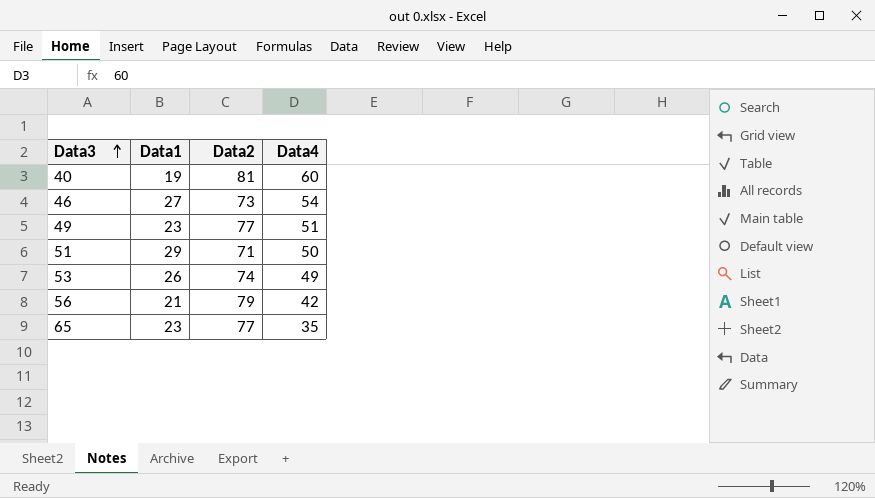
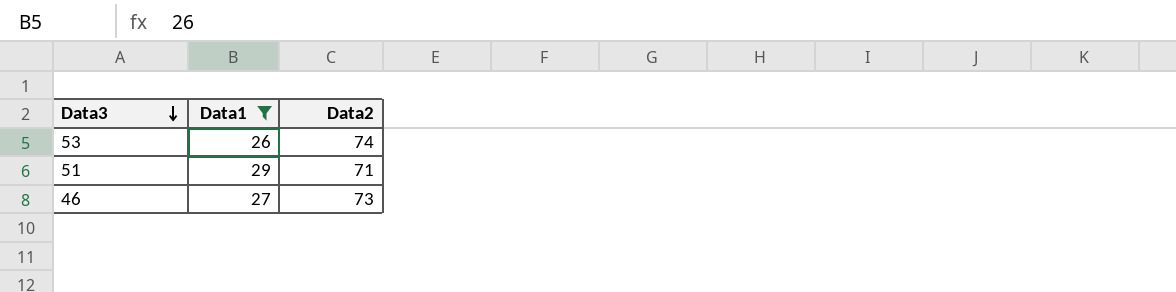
filter: none -> Data1 >= 26
row order: Data3 ascending -> Data3 descending
column Data4 | position: 4 -> none

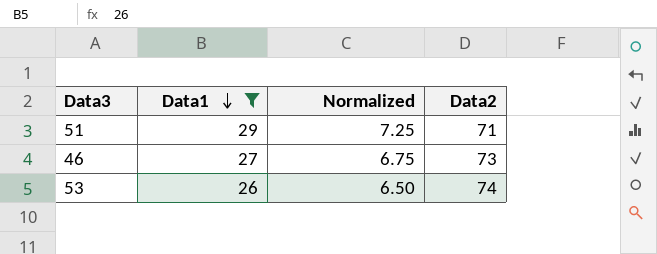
row order: Data3 descending -> Data1 descending
column Normalized | formula: none -> [Data1] * 0.25

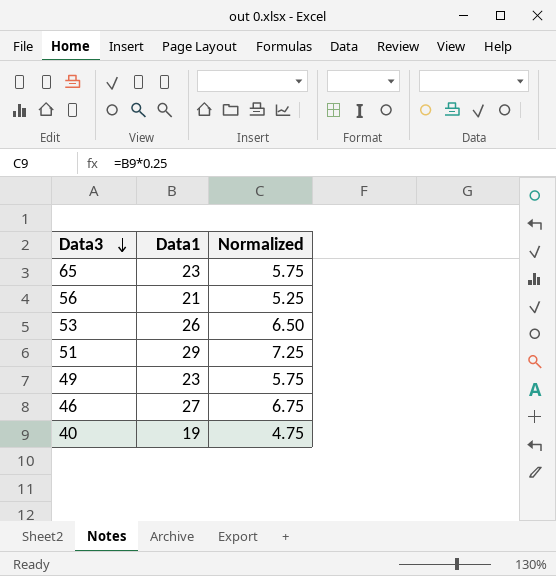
filter: Data1 >= 26 -> none
row order: Data1 descending -> Data3 descending
column Data2 | position: 4 -> none

